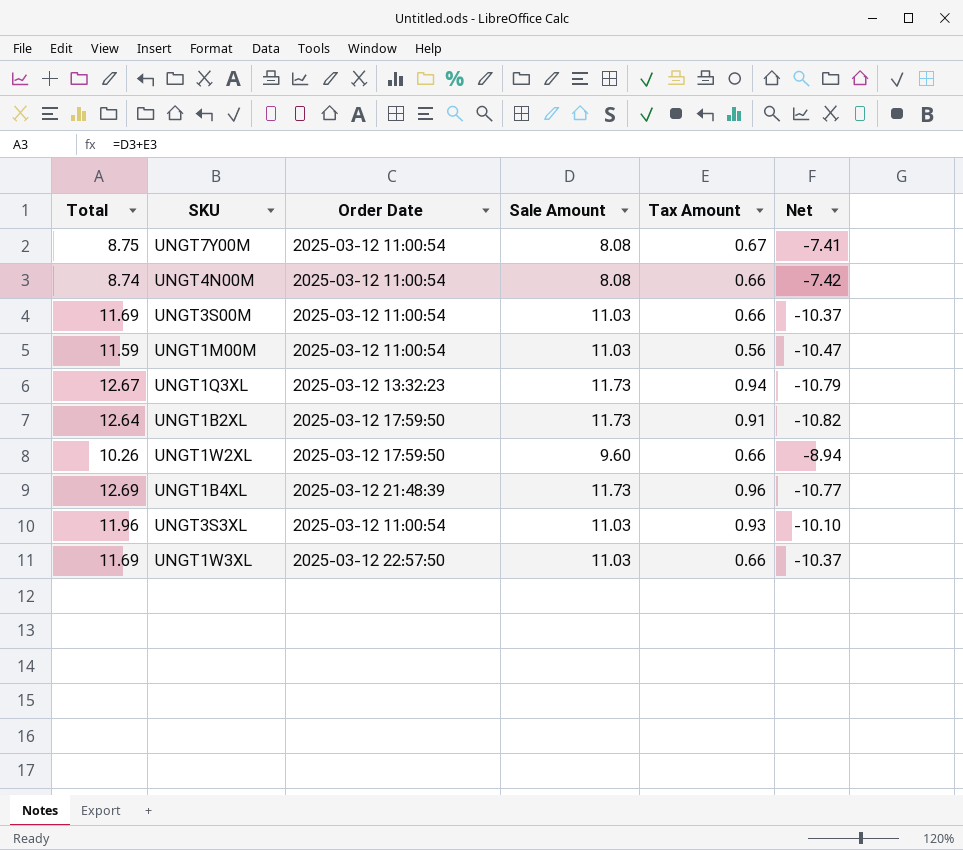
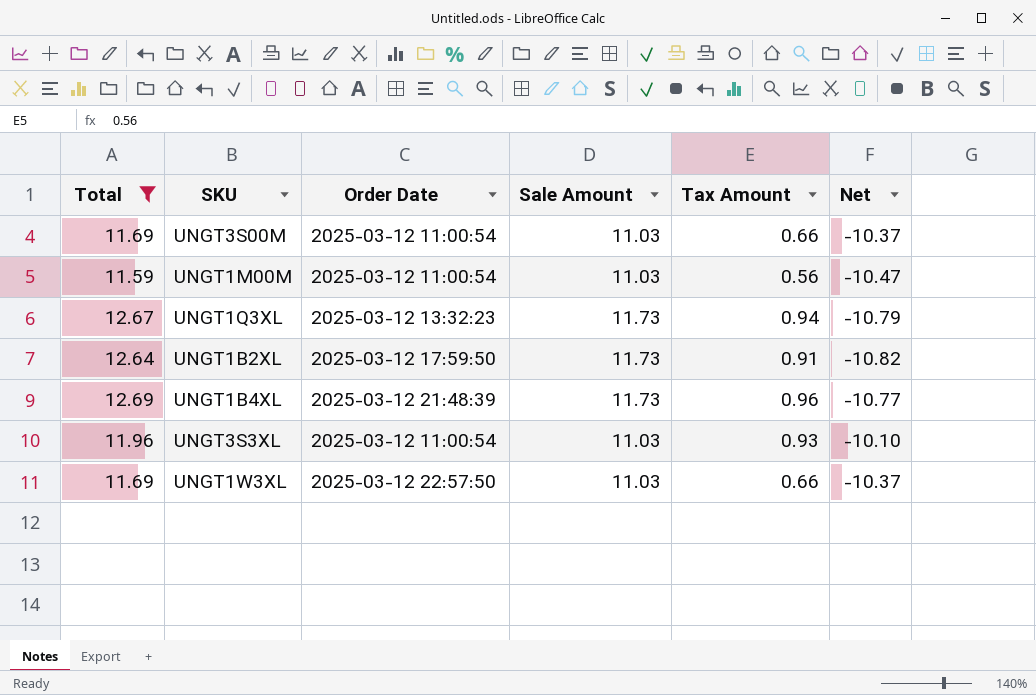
filter: none -> Total >= 11.59

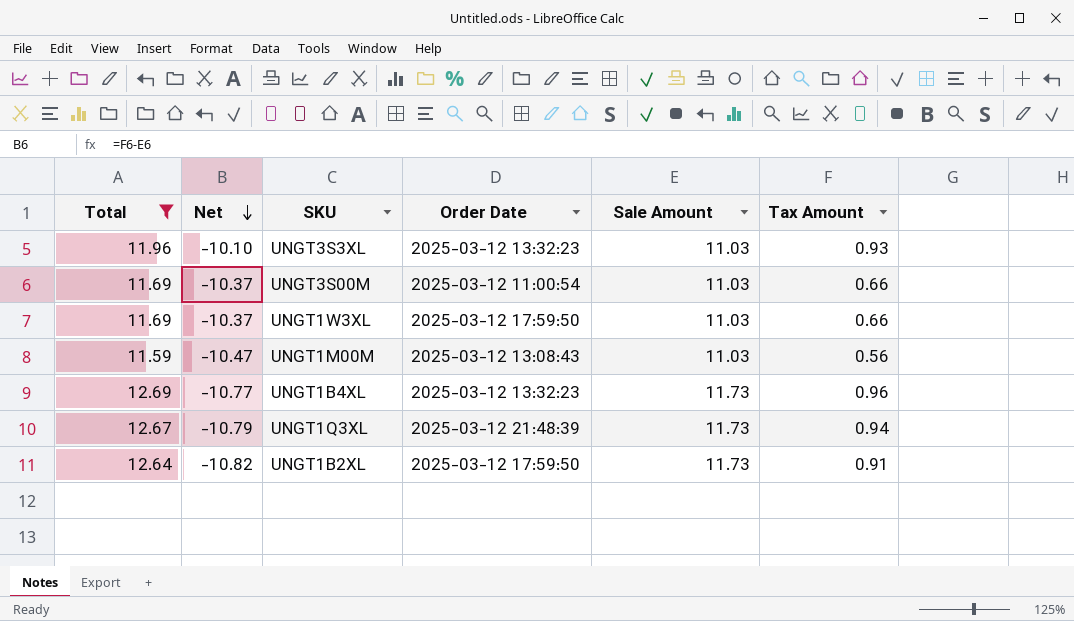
row order: none -> Net descending
column Net | position: 6 -> 2
UNGT3S3XL | Order Date: 2025-03-12 11:00:54 -> 2025-03-12 13:32:23
UNGT1W3XL | Order Date: 2025-03-12 22:57:50 -> 2025-03-12 17:59:50
UNGT1M00M | Order Date: 2025-03-12 11:00:54 -> 2025-03-12 13:08:43
UNGT1B4XL | Order Date: 2025-03-12 21:48:39 -> 2025-03-12 13:32:23
UNGT1Q3XL | Order Date: 2025-03-12 13:32:23 -> 2025-03-12 21:48:39

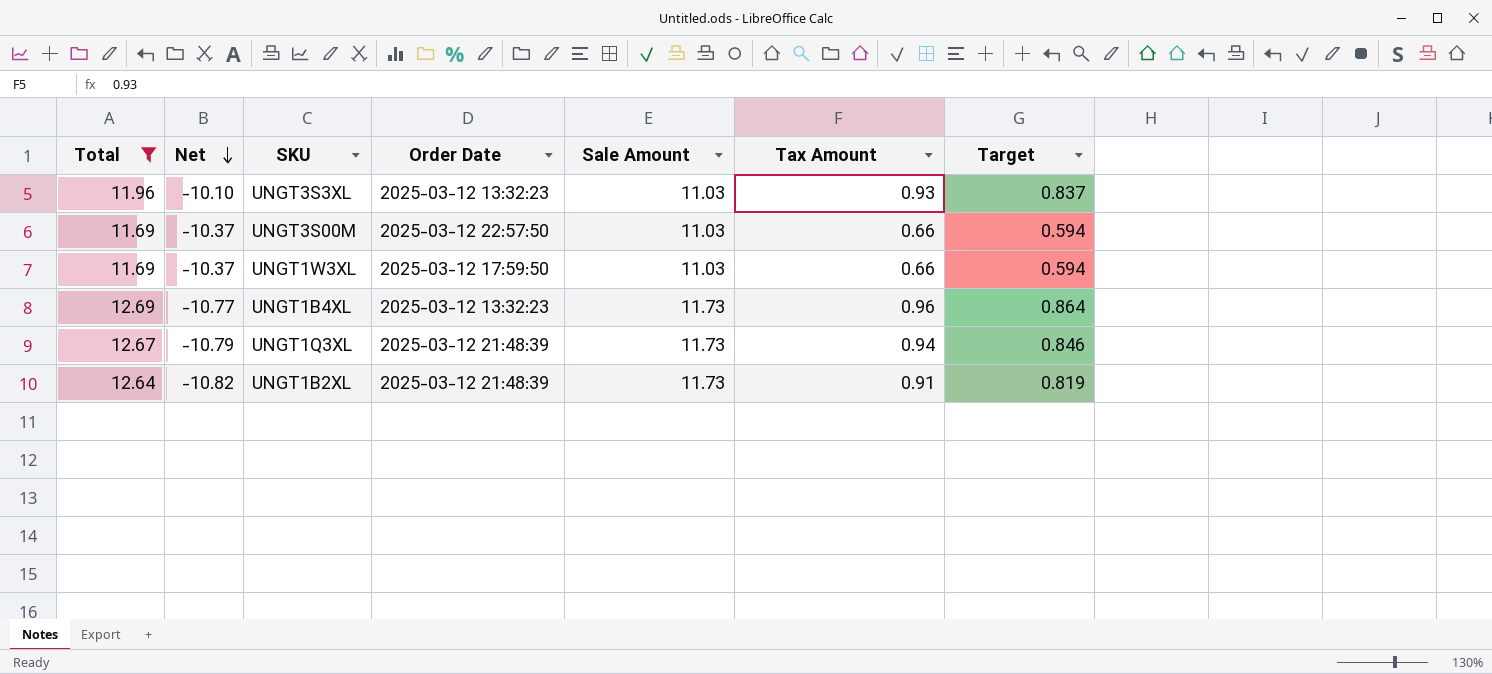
column Target | formula: none -> [Tax Amount] * 0.9
row UNGT1M00M: 11.59 | -10.47 | 2025-03-12 13:08:43 | 11.03 | 0.56 -> none
UNGT3S00M | Order Date: 2025-03-12 11:00:54 -> 2025-03-12 22:57:50
UNGT1B2XL | Order Date: 2025-03-12 17:59:50 -> 2025-03-12 21:48:39

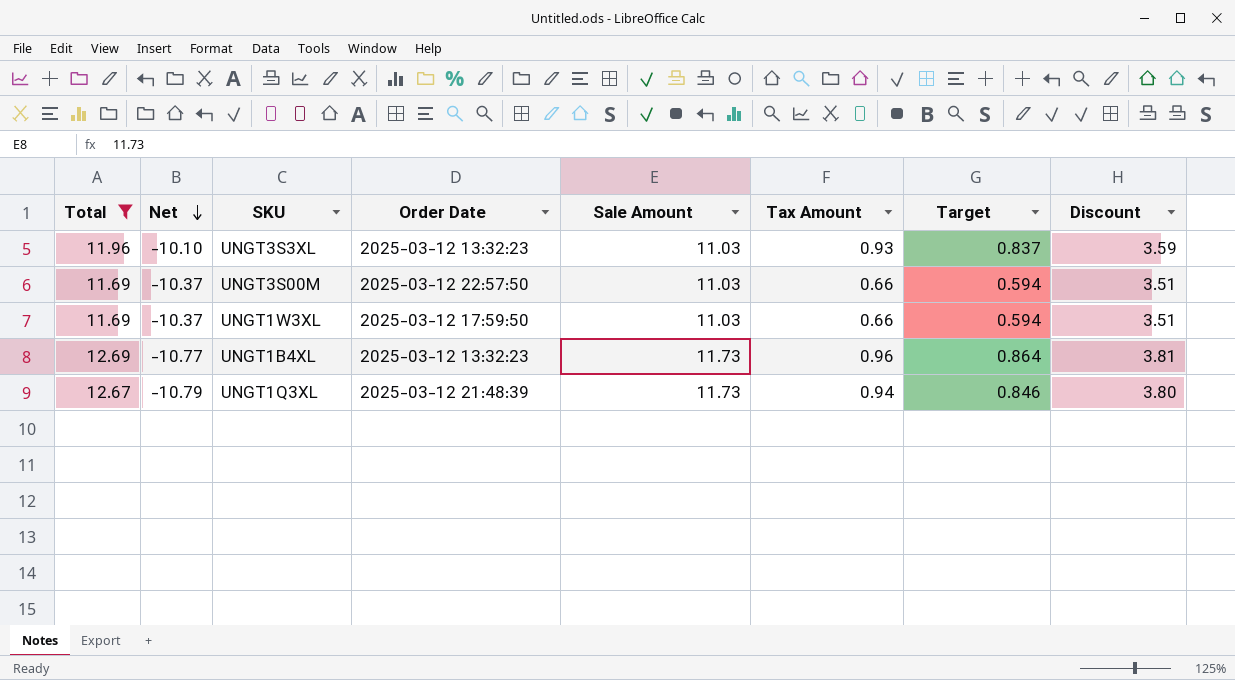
column Discount | formula: none -> [Total] * 0.3
row UNGT1B2XL: 12.64 | -10.82 | 2025-03-12 21:48:39 | 11.73 | 0.91 | 0.819 -> none

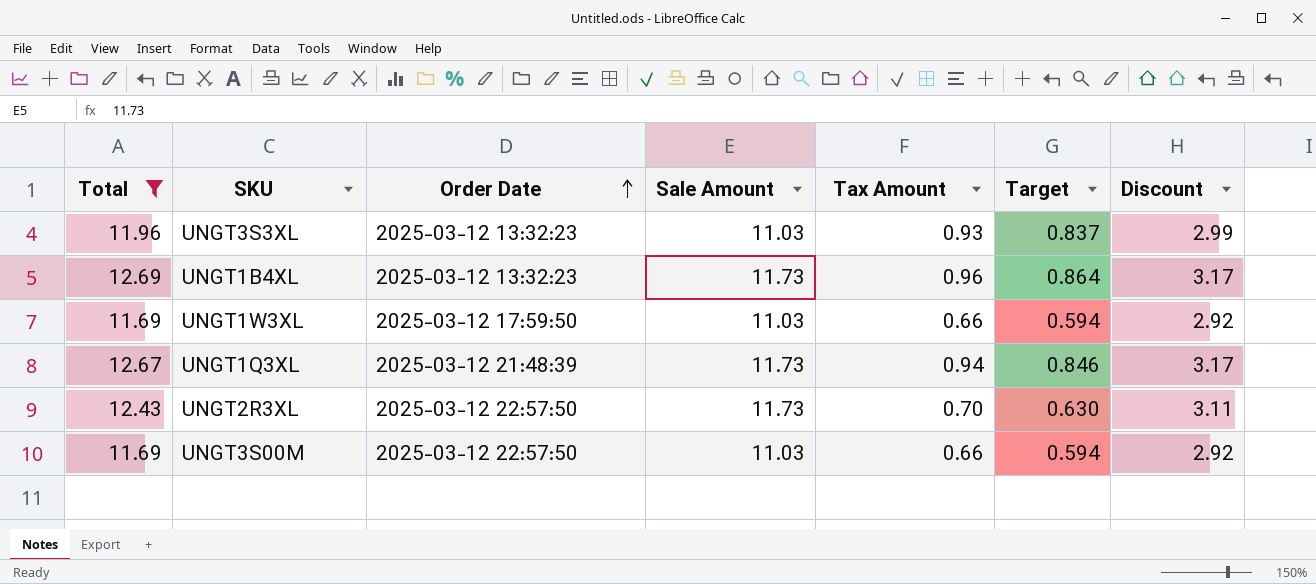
row order: Net descending -> Order Date ascending
column Net | formula: [Tax Amount] - [Sale Amount] -> none
column Discount | formula: [Total] * 0.3 -> [Total] * 0.25
row UNGT2R3XL: none -> 12.43 | 2025-03-12 22:57:50 | 11.73 | 0.70 | 0.630 | 3.11

